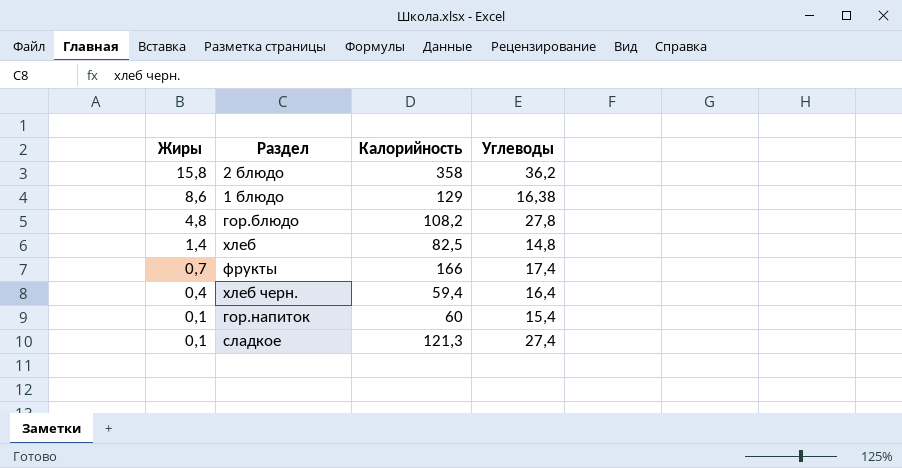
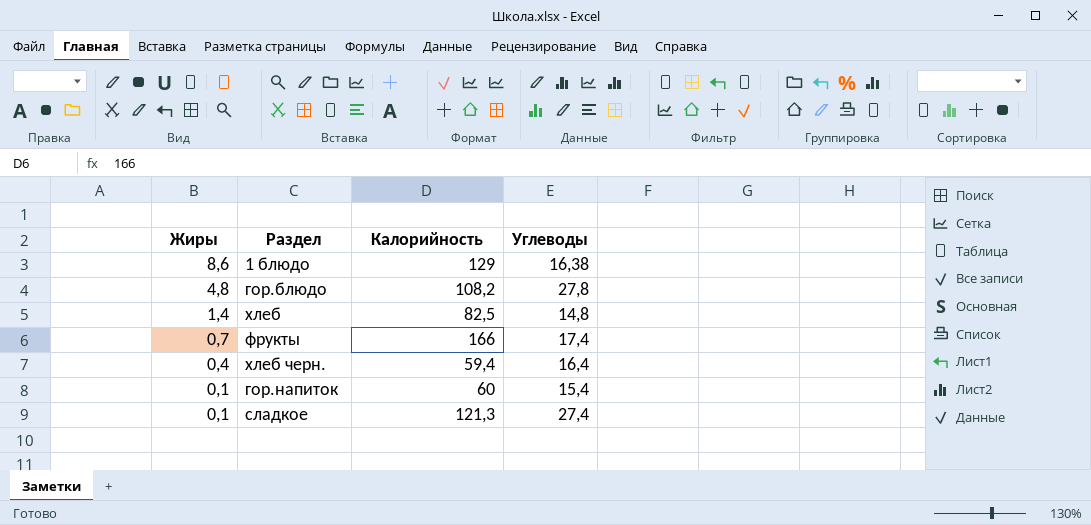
row 2 блюдо: 15,8 | 358 | 36,2 -> none

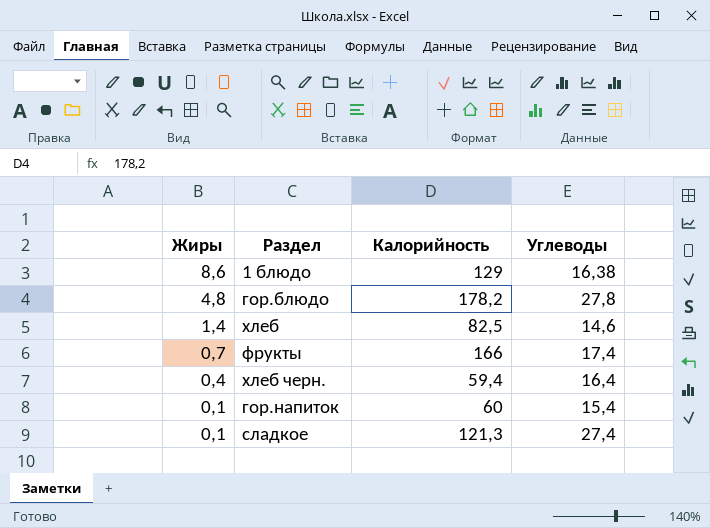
гор.блюдо | Калорийность: 108,2 -> 178,2
хлеб | Углеводы: 14,8 -> 14,6

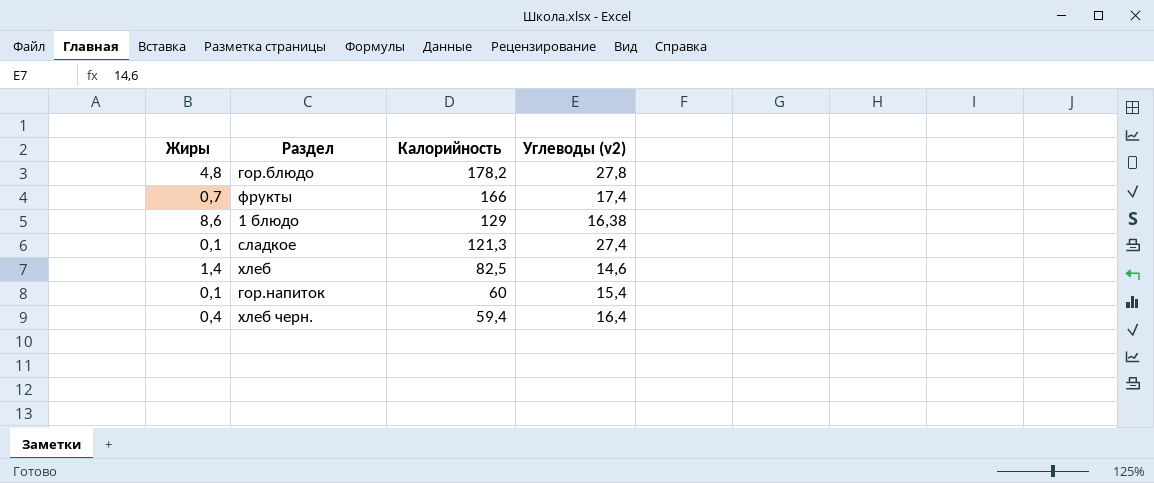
row order: Жиры descending -> Калорийность descending
column name: Углеводы -> Углеводы (v2)

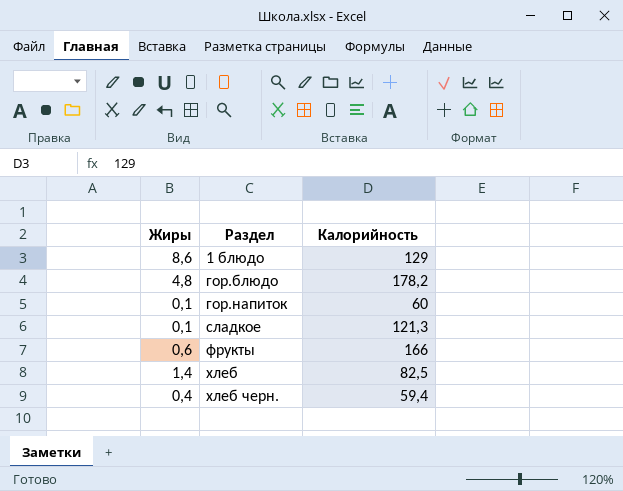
row order: Калорийность descending -> Раздел ascending
column Углеводы (v2) | position: 4 -> none
фрукты | Жиры: 0,7 -> 0,6

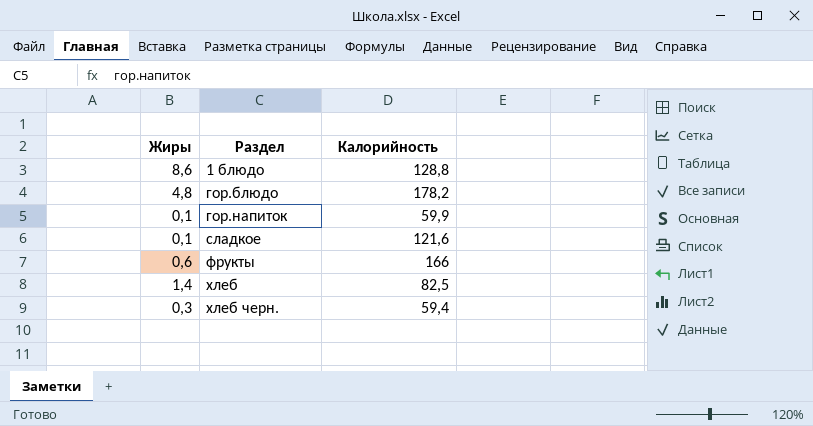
1 блюдо | Калорийность: 129 -> 128,8
гор.напиток | Калорийность: 60 -> 59,9
сладкое | Калорийность: 121,3 -> 121,6
хлеб черн. | Жиры: 0,4 -> 0,3

